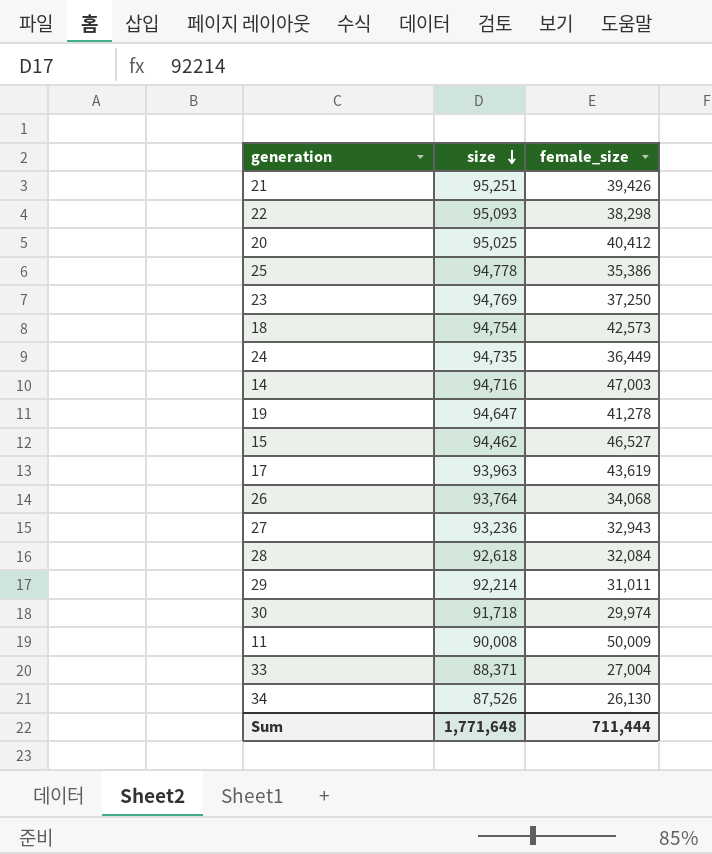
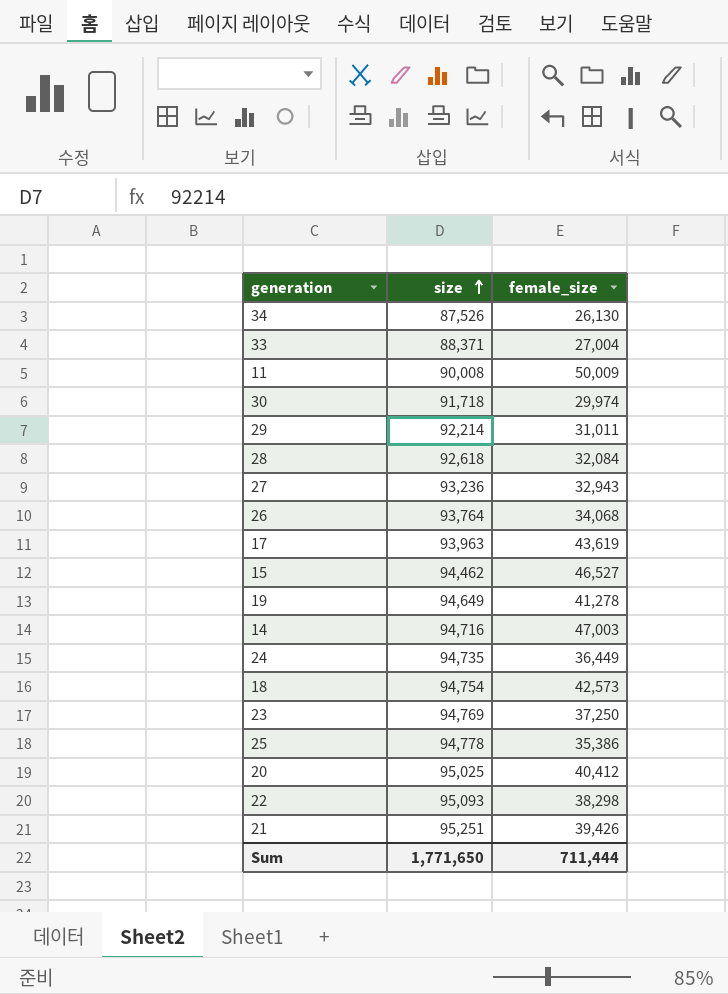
row order: size descending -> size ascending
19 | size: 94,647 -> 94,649
Sum | size: 1,771,648 -> 1,771,650

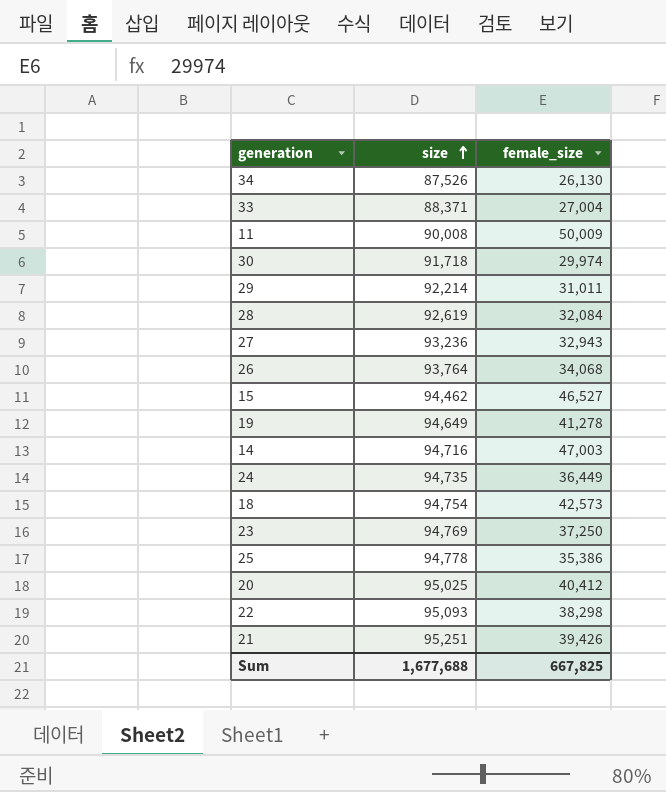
row 17: 93,963 | 43,619 -> none
28 | size: 92,618 -> 92,619
Sum | size: 1,771,650 -> 1,677,688
Sum | female_size: 711,444 -> 667,825

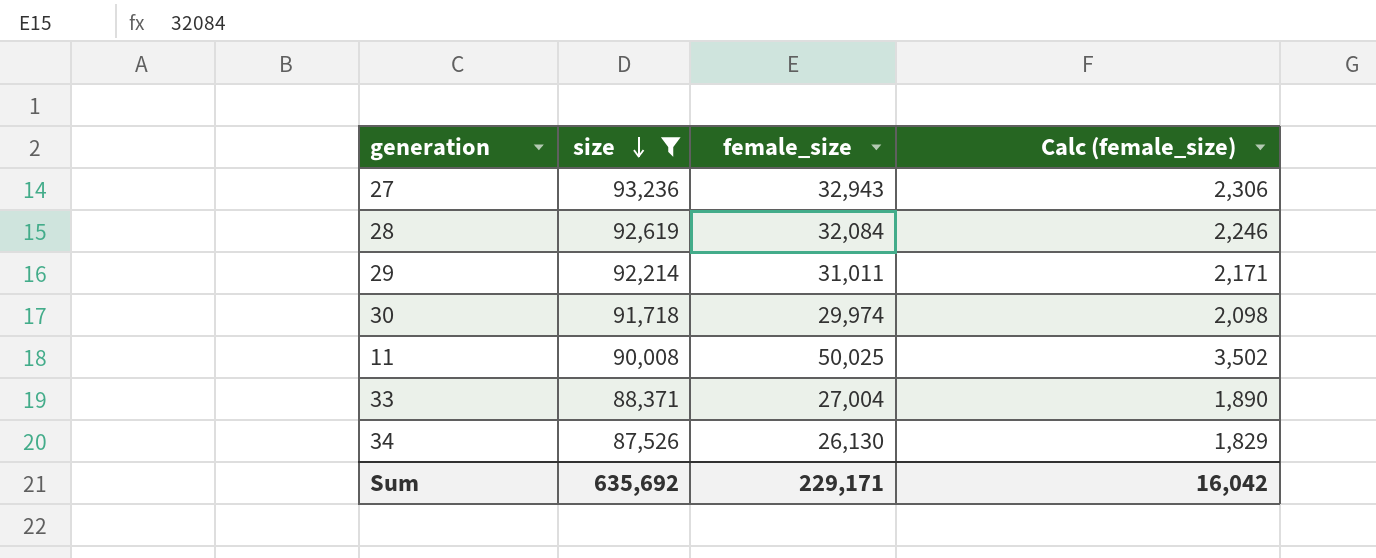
filter: none -> size <= 93,236
row order: size ascending -> size descending
column Calc (female_size) | formula: none -> [female_size] * 0.07
11 | female_size: 50,009 -> 50,025
Sum | size: 1,677,688 -> 635,692
Sum | female_size: 667,825 -> 229,171

